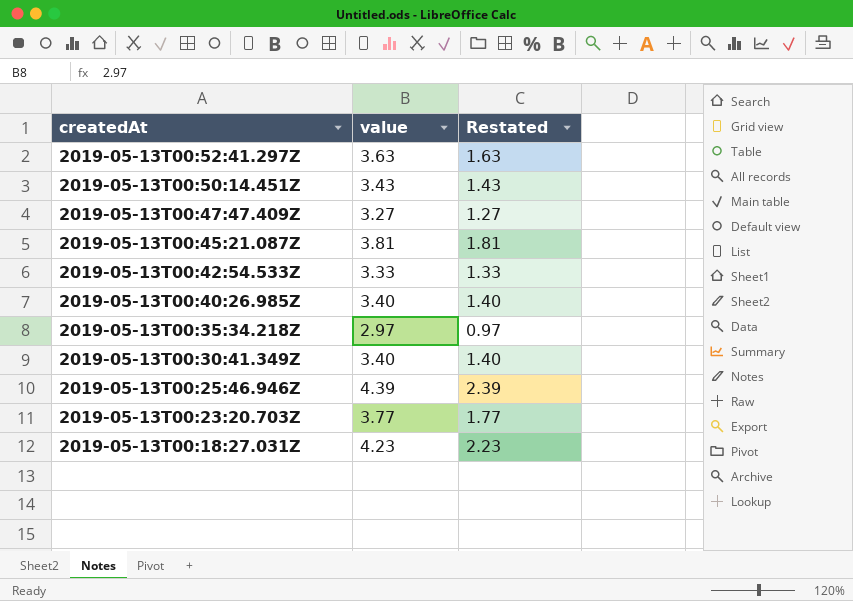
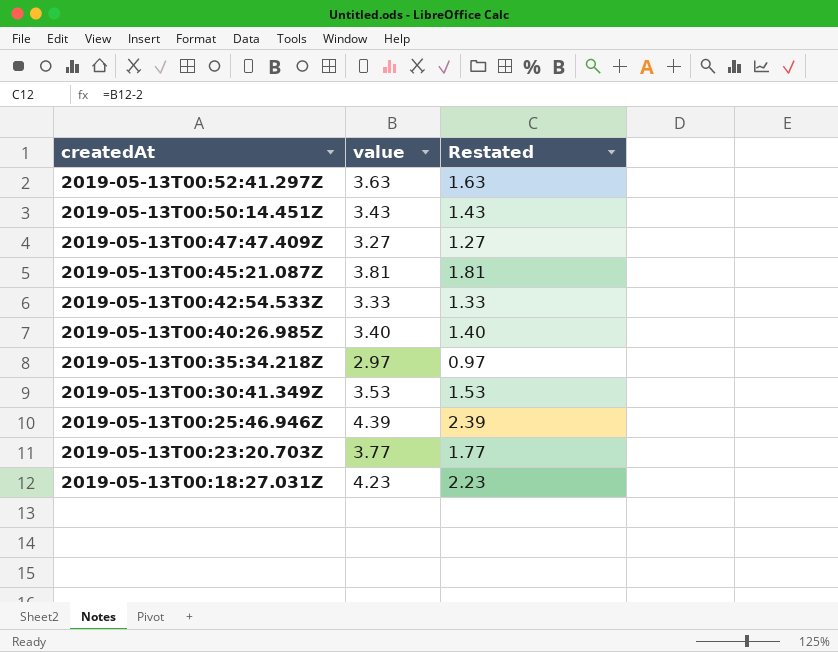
2019-05-13T00:30:41.349Z | value: 3.40 -> 3.53
2019-05-13T00:30:41.349Z | Restated: 1.40 -> 1.53

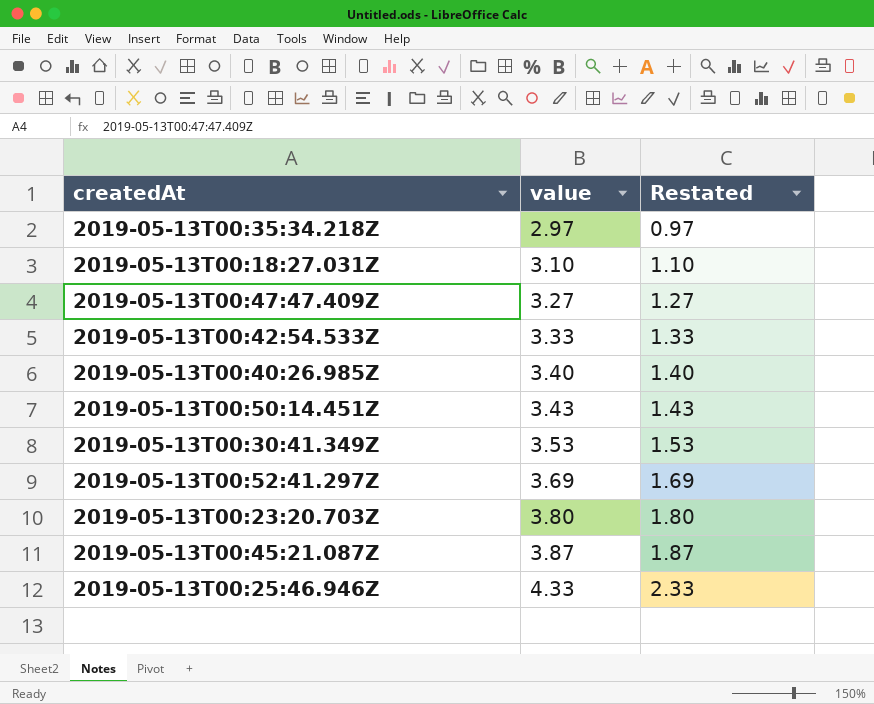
row order: createdAt descending -> value ascending
2019-05-13T00:18:27.031Z | value: 4.23 -> 3.10
2019-05-13T00:18:27.031Z | Restated: 2.23 -> 1.10
2019-05-13T00:52:41.297Z | value: 3.63 -> 3.69
2019-05-13T00:52:41.297Z | Restated: 1.63 -> 1.69
2019-05-13T00:23:20.703Z | value: 3.77 -> 3.80
2019-05-13T00:23:20.703Z | Restated: 1.77 -> 1.80
2019-05-13T00:45:21.087Z | value: 3.81 -> 3.87
2019-05-13T00:45:21.087Z | Restated: 1.81 -> 1.87
2019-05-13T00:25:46.946Z | value: 4.39 -> 4.33
2019-05-13T00:25:46.946Z | Restated: 2.39 -> 2.33

